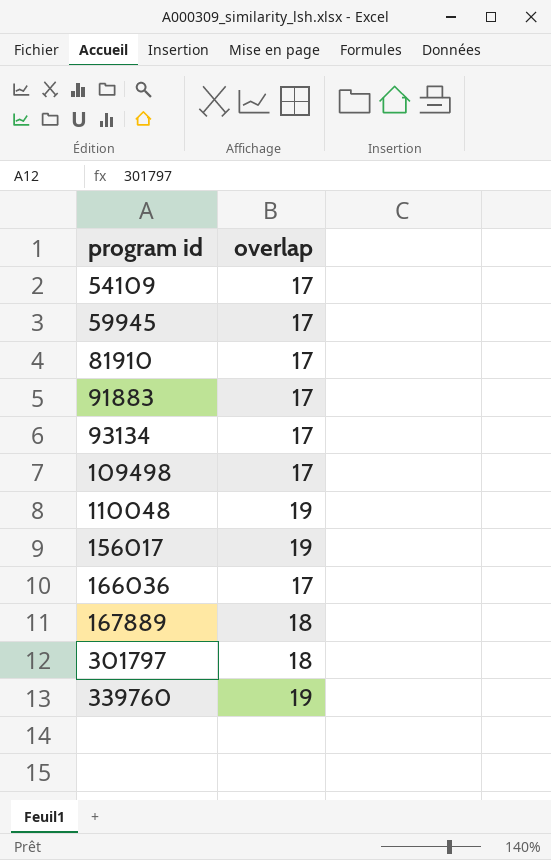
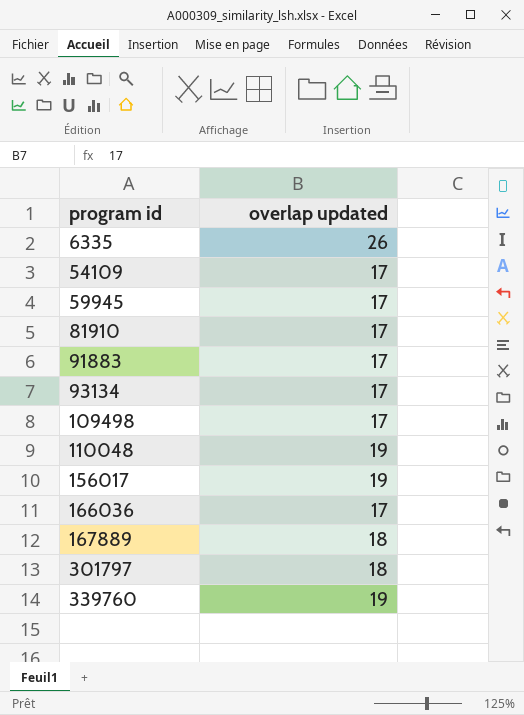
column name: overlap -> overlap updated
row 6335: none -> 26

